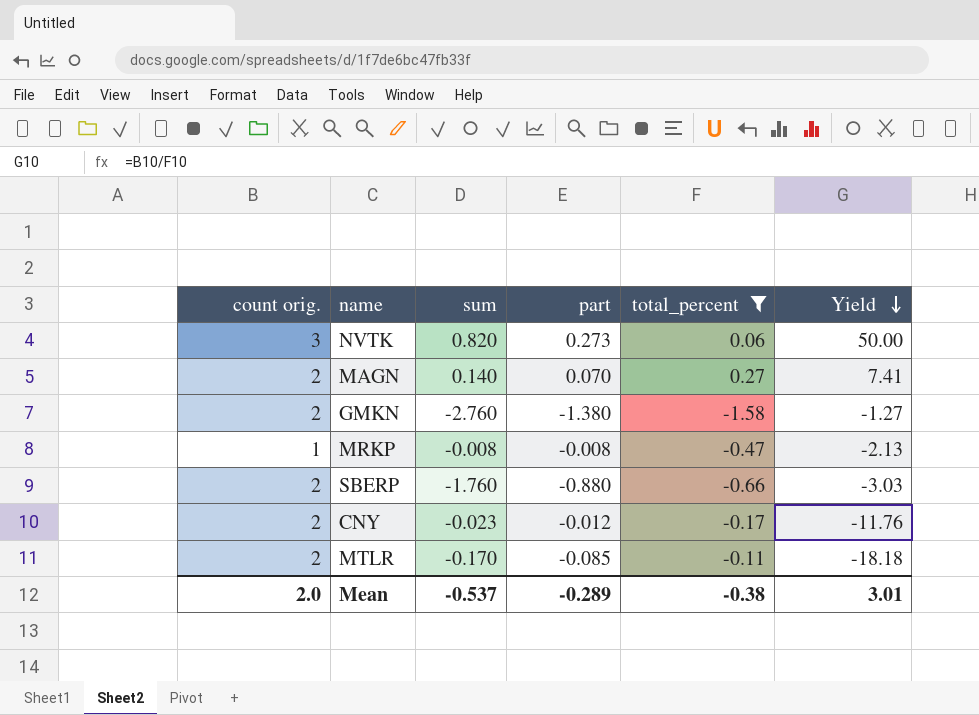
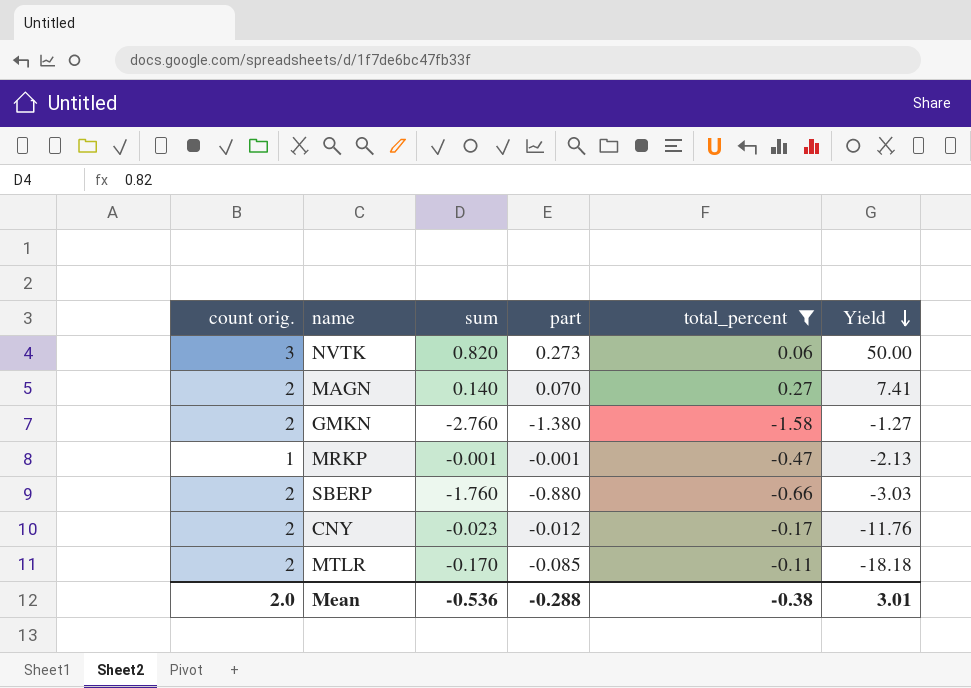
MRKP | sum: -0.008 -> -0.001
MRKP | part: -0.008 -> -0.001
Mean | sum: -0.537 -> -0.536
Mean | part: -0.289 -> -0.288

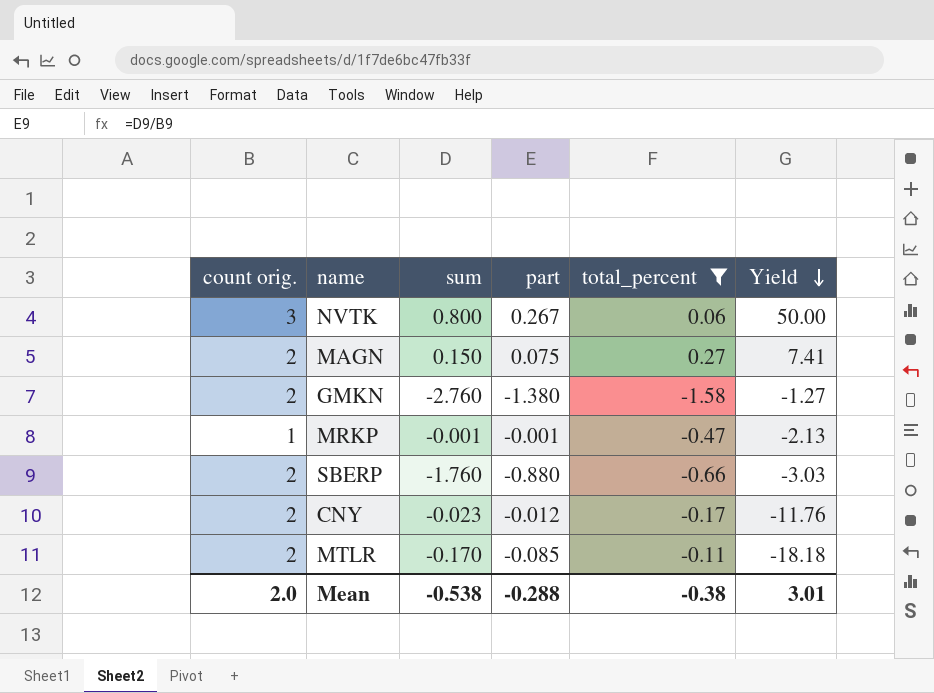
NVTK | sum: 0.820 -> 0.800
NVTK | part: 0.273 -> 0.267
MAGN | sum: 0.140 -> 0.150
MAGN | part: 0.070 -> 0.075
Mean | sum: -0.536 -> -0.538

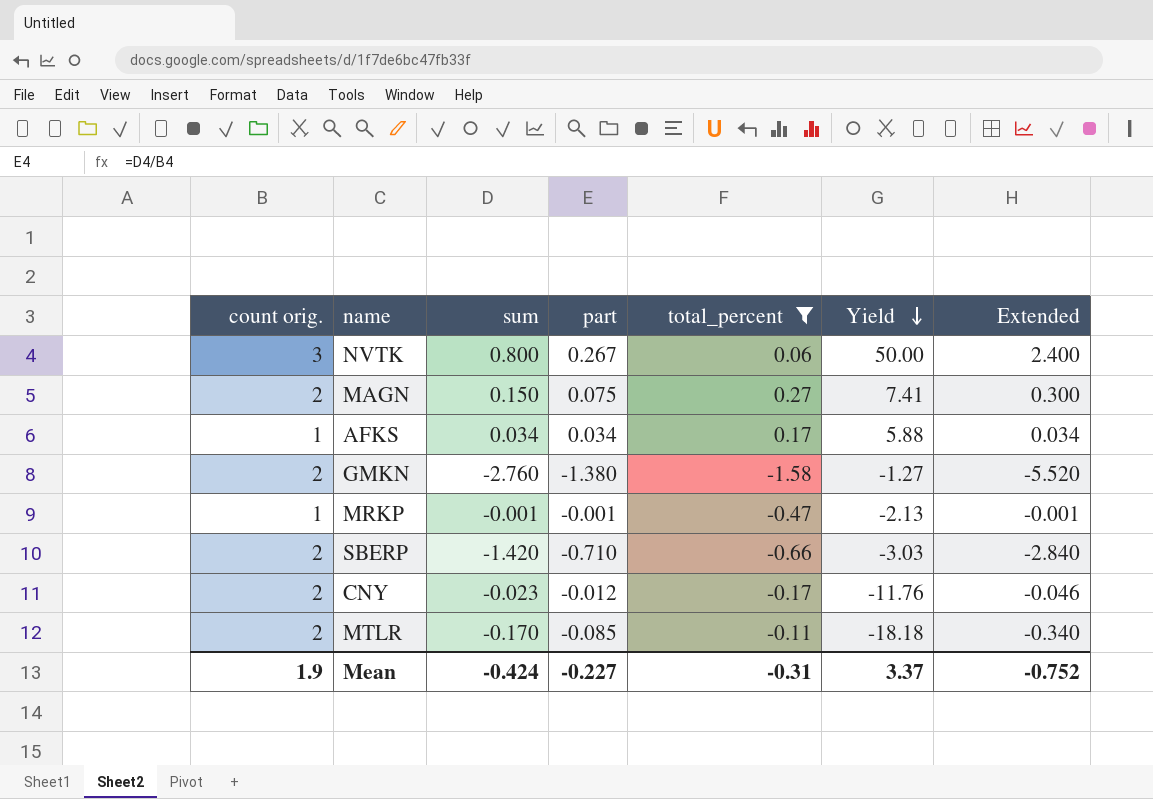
column Extended | formula: none -> [count orig.] * [sum]
row AFKS: none -> 1 | 0.034 | 0.034 | 0.17 | 5.88 | 0.034
SBERP | sum: -1.760 -> -1.420
SBERP | part: -0.880 -> -0.710
Mean | count orig.: 2.0 -> 1.9
Mean | sum: -0.538 -> -0.424
Mean | part: -0.288 -> -0.227
Mean | total_percent: -0.38 -> -0.31
Mean | Yield: 3.01 -> 3.37

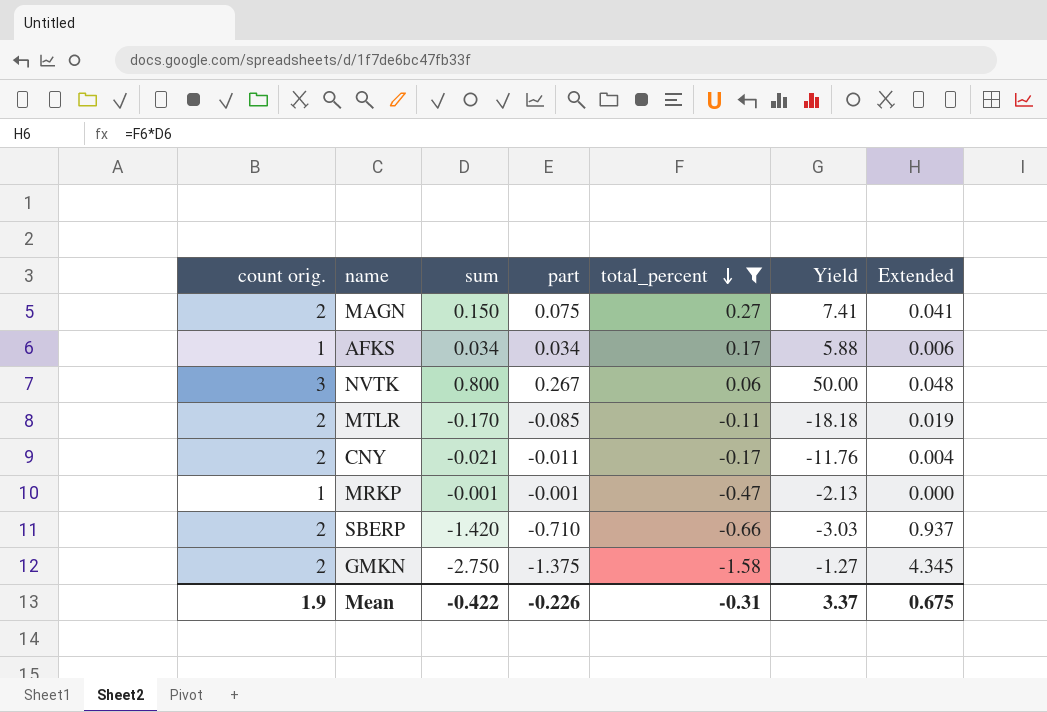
row order: Yield descending -> total_percent descending
column Extended | formula: [count orig.] * [sum] -> [sum] * [total_percent]
CNY | sum: -0.023 -> -0.021
CNY | part: -0.012 -> -0.011
GMKN | sum: -2.760 -> -2.750
GMKN | part: -1.380 -> -1.375
Mean | sum: -0.424 -> -0.422
Mean | part: -0.227 -> -0.226
Mean | Extended: -0.752 -> 0.675

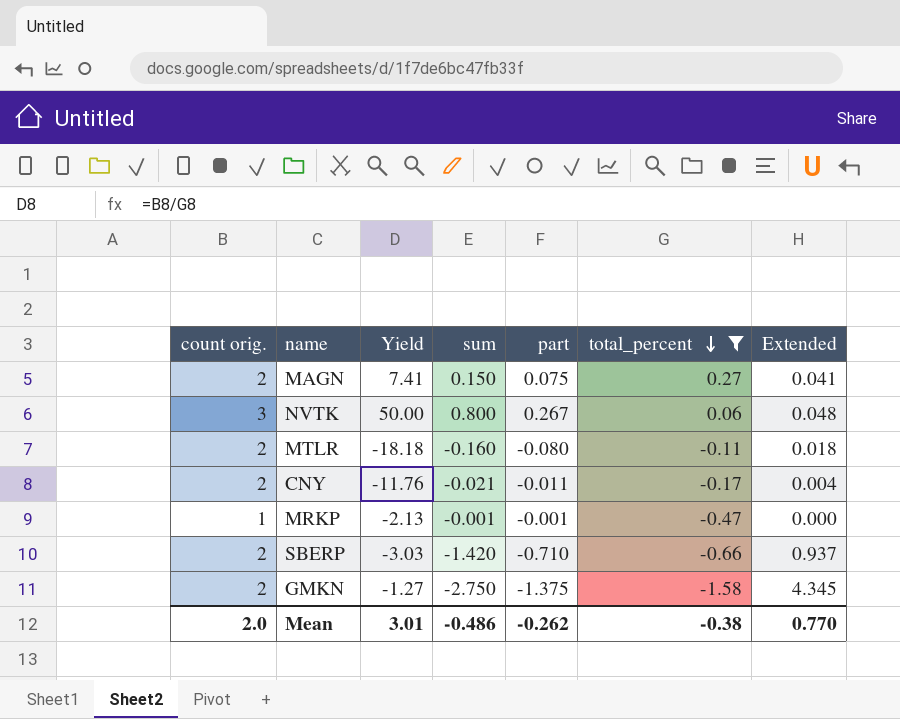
column Yield | position: 6 -> 3
row AFKS: 1 | 0.034 | 0.034 | 0.17 | 5.88 | 0.006 -> none
MTLR | sum: -0.170 -> -0.160
MTLR | part: -0.085 -> -0.080
MTLR | Extended: 0.019 -> 0.018
Mean | count orig.: 1.9 -> 2.0
Mean | Yield: 3.37 -> 3.01
Mean | sum: -0.422 -> -0.486
Mean | part: -0.226 -> -0.262
Mean | total_percent: -0.31 -> -0.38
Mean | Extended: 0.675 -> 0.770

